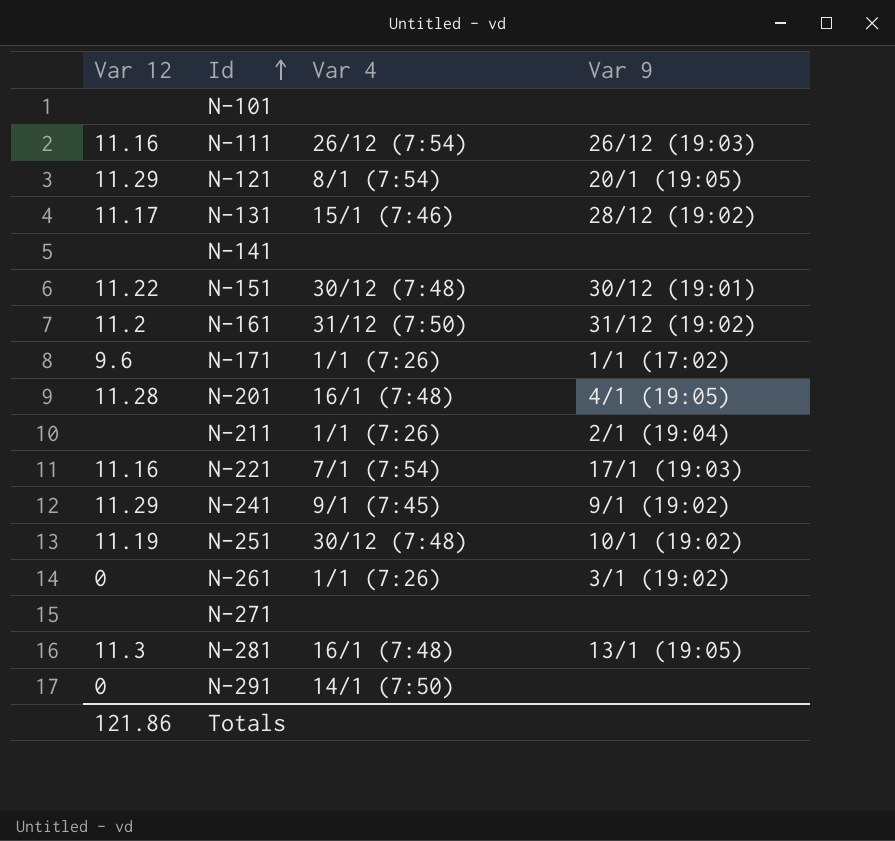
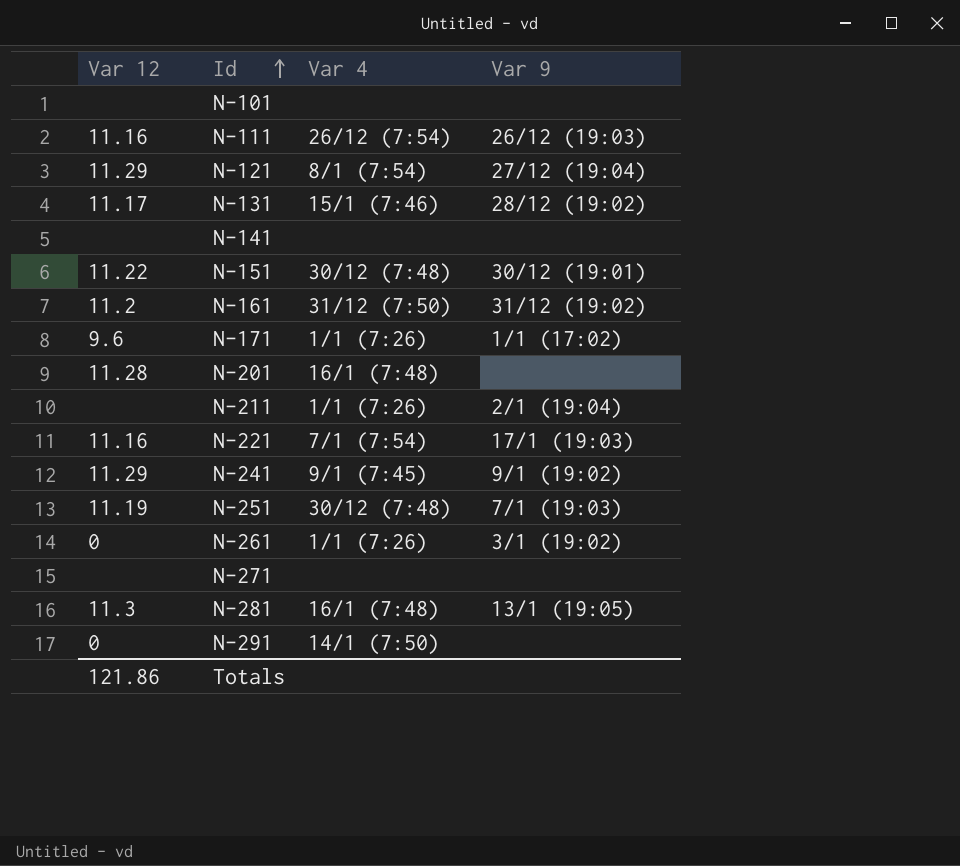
N-121 | Var 9: 20/1 (19:05) -> 27/12 (19:04)
N-201 | Var 9: 4/1 (19:05) -> none
N-251 | Var 9: 10/1 (19:02) -> 7/1 (19:03)

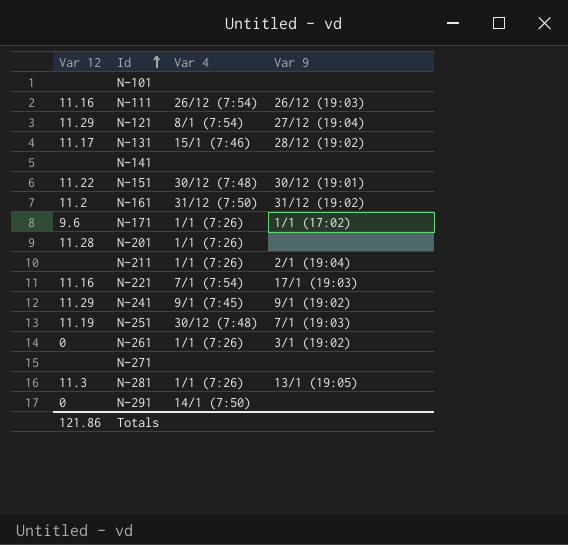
N-201 | Var 4: 16/1 (7:48) -> 1/1 (7:26)
N-281 | Var 4: 16/1 (7:48) -> 1/1 (7:26)

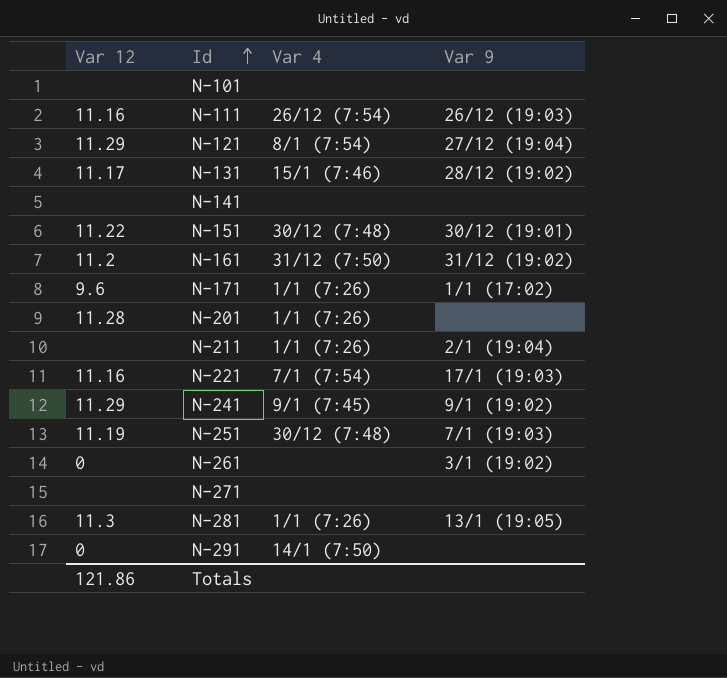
N-261 | Var 4: 1/1 (7:26) -> none

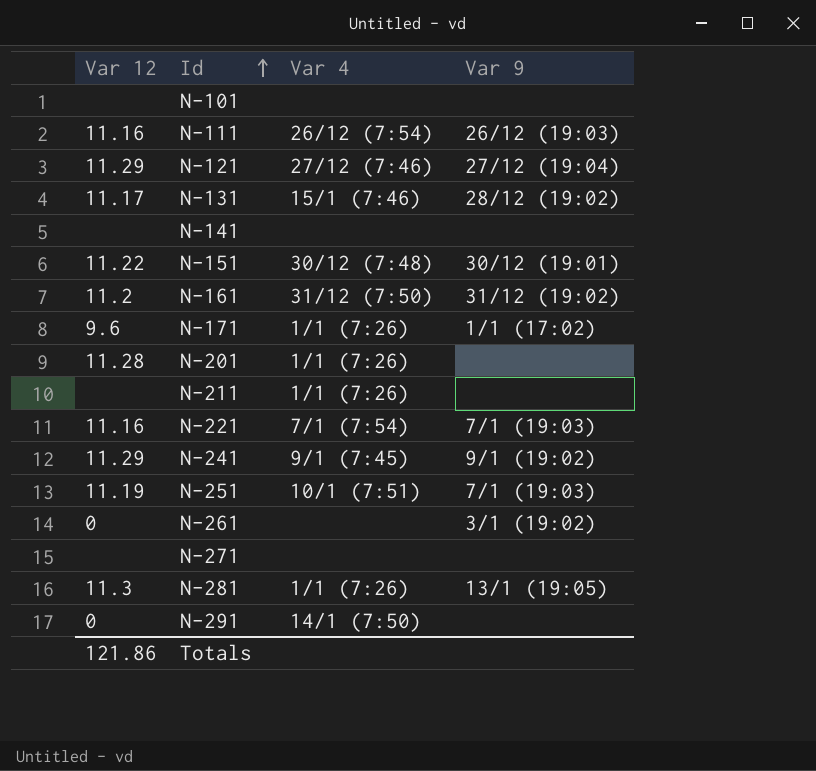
N-121 | Var 4: 8/1 (7:54) -> 27/12 (7:46)
N-211 | Var 9: 2/1 (19:04) -> none
N-221 | Var 9: 17/1 (19:03) -> 7/1 (19:03)
N-251 | Var 4: 30/12 (7:48) -> 10/1 (7:51)

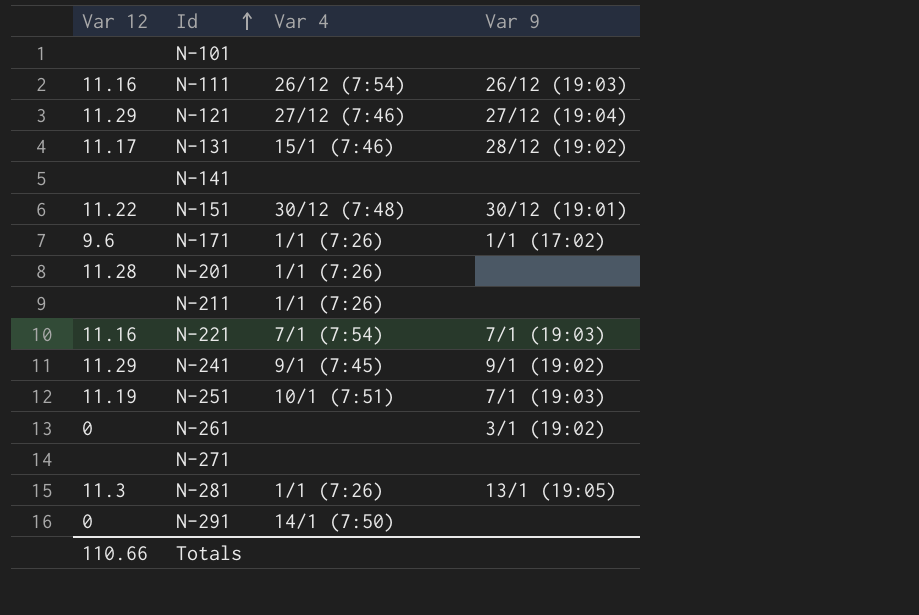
row N-161: 11.2 | 31/12 (7:50) | 31/12 (19:02) -> none
Totals | Var 12: 121.86 -> 110.66

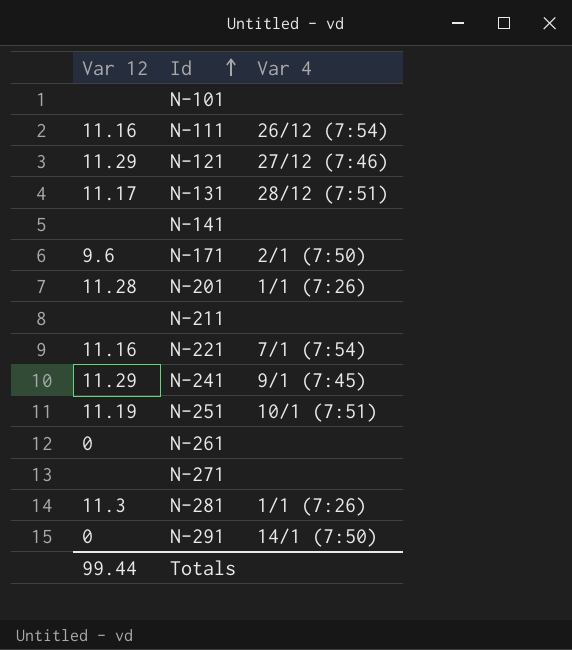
column Var 9 | position: 4 -> none
row N-151: 11.22 | 30/12 (7:48) | 30/12 (19:01) -> none
N-131 | Var 4: 15/1 (7:46) -> 28/12 (7:51)
N-171 | Var 4: 1/1 (7:26) -> 2/1 (7:50)
N-211 | Var 4: 1/1 (7:26) -> none
Totals | Var 12: 110.66 -> 99.44

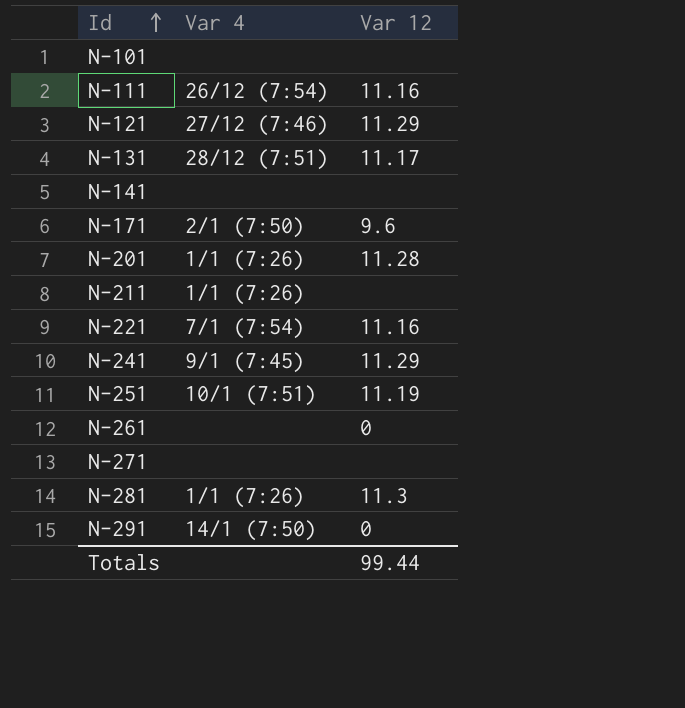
column Var 12 | position: 1 -> 3
N-211 | Var 4: none -> 1/1 (7:26)

